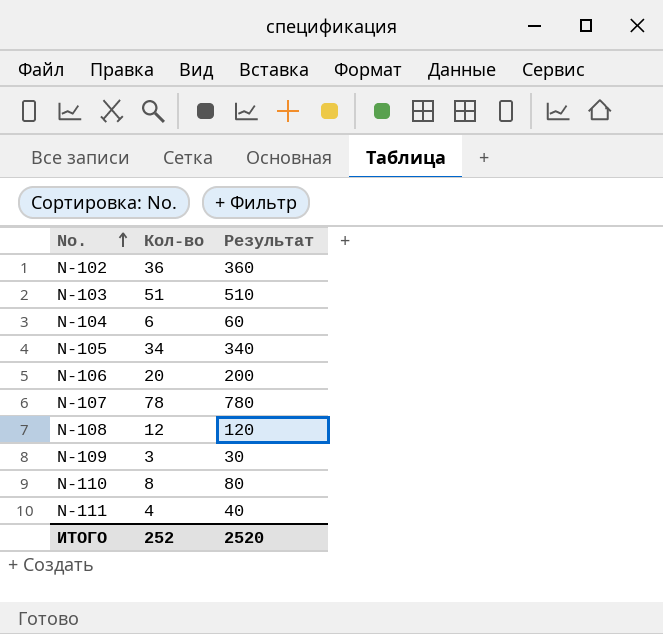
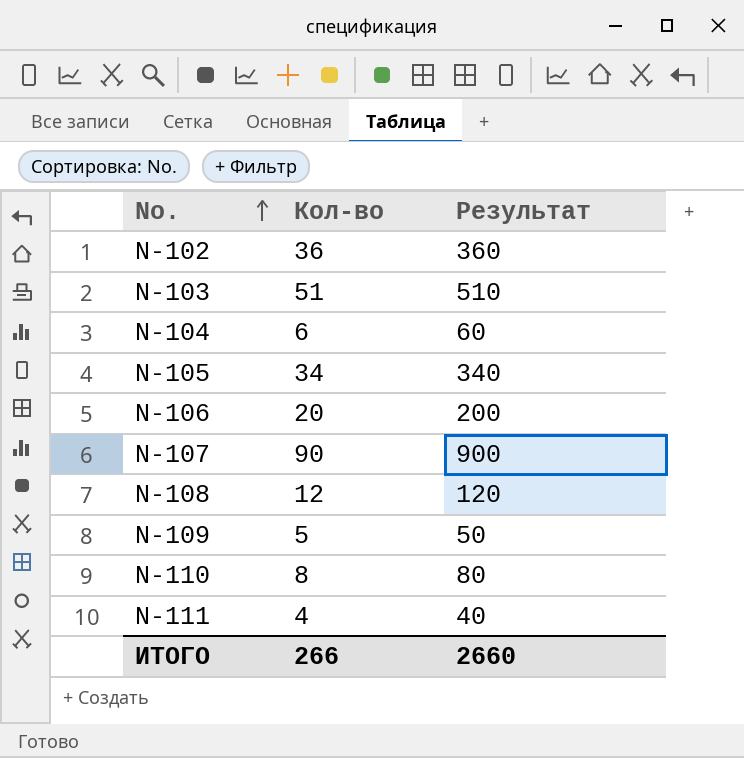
N-107 | Кол-во: 78 -> 90
N-107 | Результат: 780 -> 900
N-109 | Кол-во: 3 -> 5
N-109 | Результат: 30 -> 50
ИТОГО | Кол-во: 252 -> 266
ИТОГО | Результат: 2520 -> 2660

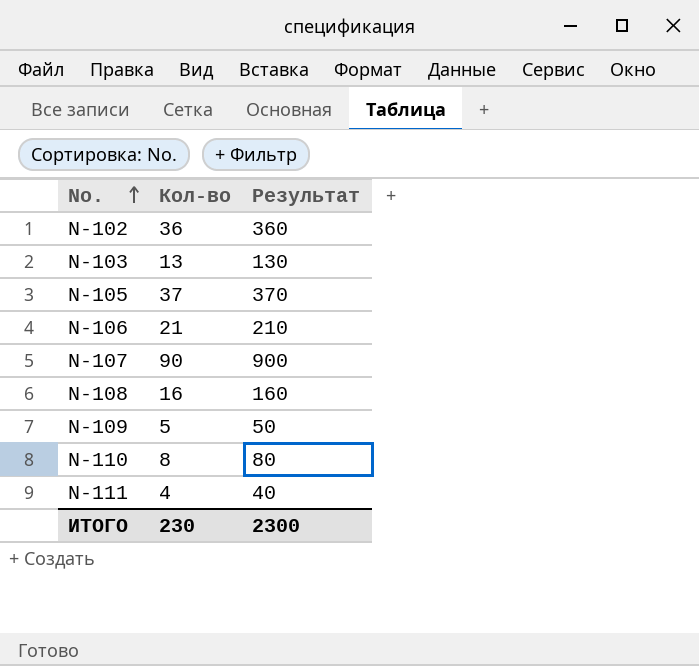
row N-104: 6 | 60 -> none
N-103 | Кол-во: 51 -> 13
N-103 | Результат: 510 -> 130
N-105 | Кол-во: 34 -> 37
N-105 | Результат: 340 -> 370
N-106 | Кол-во: 20 -> 21
N-106 | Результат: 200 -> 210
N-108 | Кол-во: 12 -> 16
N-108 | Результат: 120 -> 160
ИТОГО | Кол-во: 266 -> 230
ИТОГО | Результат: 2660 -> 2300

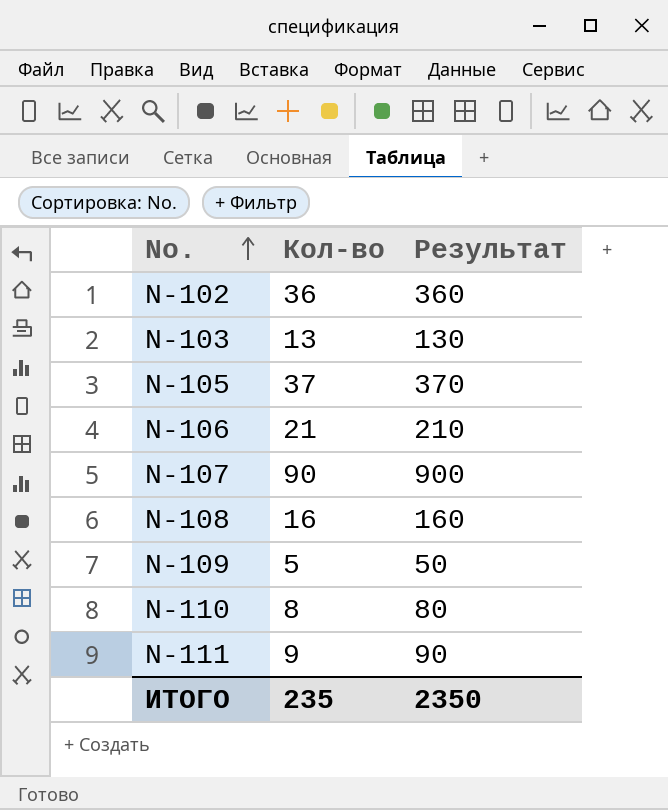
N-111 | Кол-во: 4 -> 9
N-111 | Результат: 40 -> 90
ИТОГО | Кол-во: 230 -> 235
ИТОГО | Результат: 2300 -> 2350

